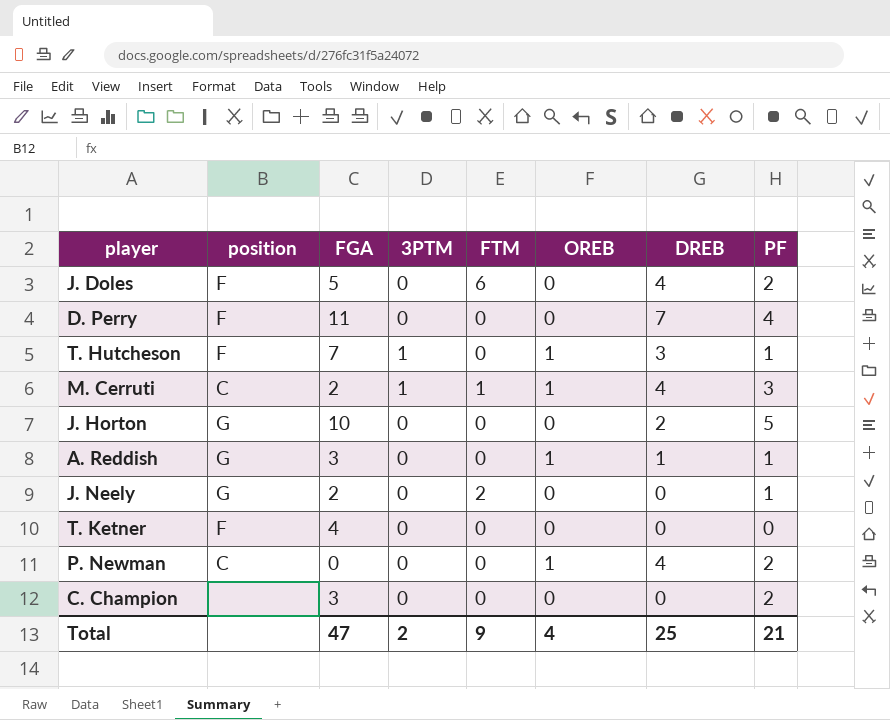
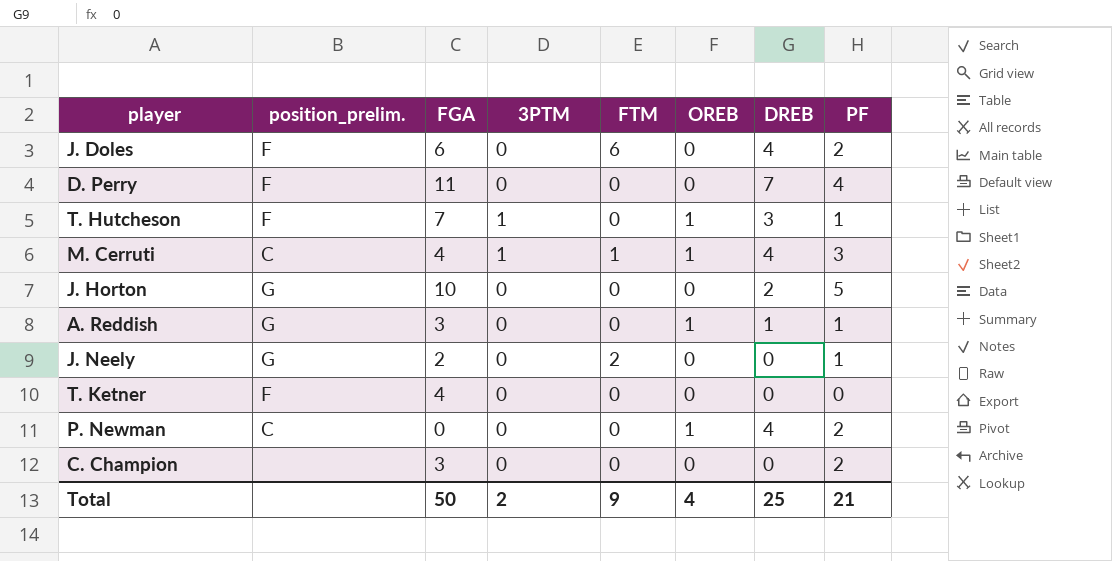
column name: position -> position_prelim.
J. Doles | FGA: 5 -> 6
M. Cerruti | FGA: 2 -> 4
Total | FGA: 47 -> 50

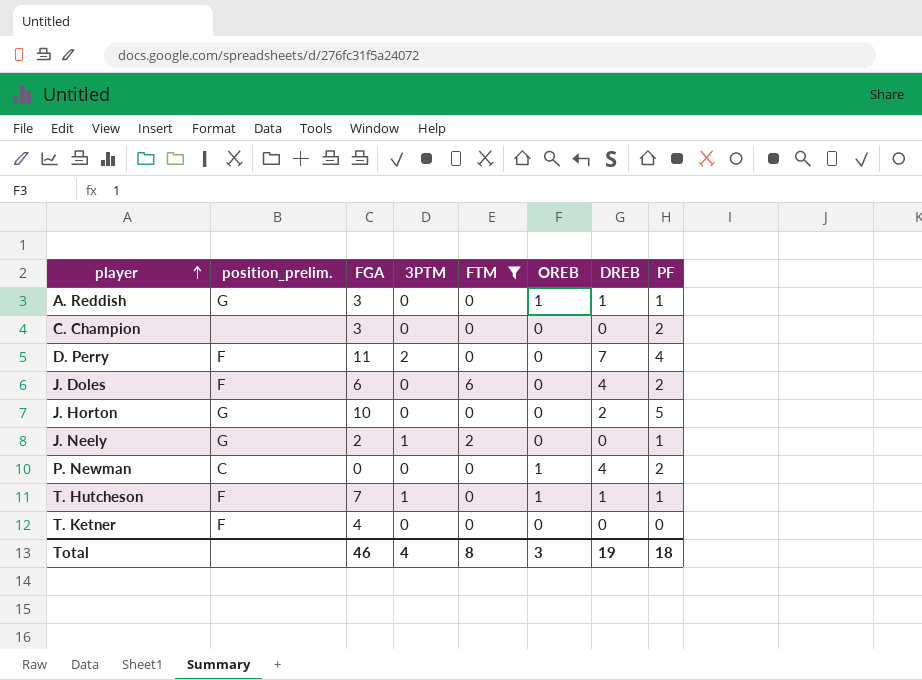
filter: none -> FTM != 1
row order: none -> player ascending
D. Perry | 3PTM: 0 -> 2
J. Neely | 3PTM: 0 -> 1
T. Hutcheson | DREB: 3 -> 1
Total | FGA: 50 -> 46
Total | 3PTM: 2 -> 4
Total | FTM: 9 -> 8
Total | OREB: 4 -> 3
Total | DREB: 25 -> 19
Total | PF: 21 -> 18

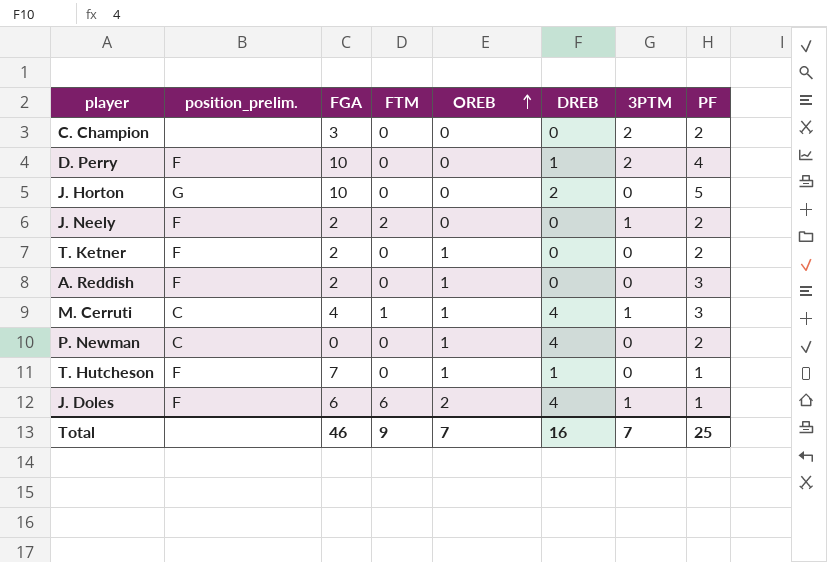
filter: FTM != 1 -> none
row order: player ascending -> OREB ascending
column 3PTM | position: 4 -> 7
C. Champion | 3PTM: 0 -> 2
D. Perry | FGA: 11 -> 10
D. Perry | DREB: 7 -> 1
J. Neely | position_prelim.: G -> F
J. Neely | PF: 1 -> 2
T. Ketner | FGA: 4 -> 2
T. Ketner | OREB: 0 -> 1
T. Ketner | PF: 0 -> 2
A. Reddish | position_prelim.: G -> F
A. Reddish | FGA: 3 -> 2
A. Reddish | DREB: 1 -> 0
A. Reddish | PF: 1 -> 3
T. Hutcheson | 3PTM: 1 -> 0
J. Doles | OREB: 0 -> 2
J. Doles | 3PTM: 0 -> 1
J. Doles | PF: 2 -> 1
Total | FTM: 8 -> 9
Total | OREB: 3 -> 7
Total | DREB: 19 -> 16
Total | 3PTM: 4 -> 7
Total | PF: 18 -> 25

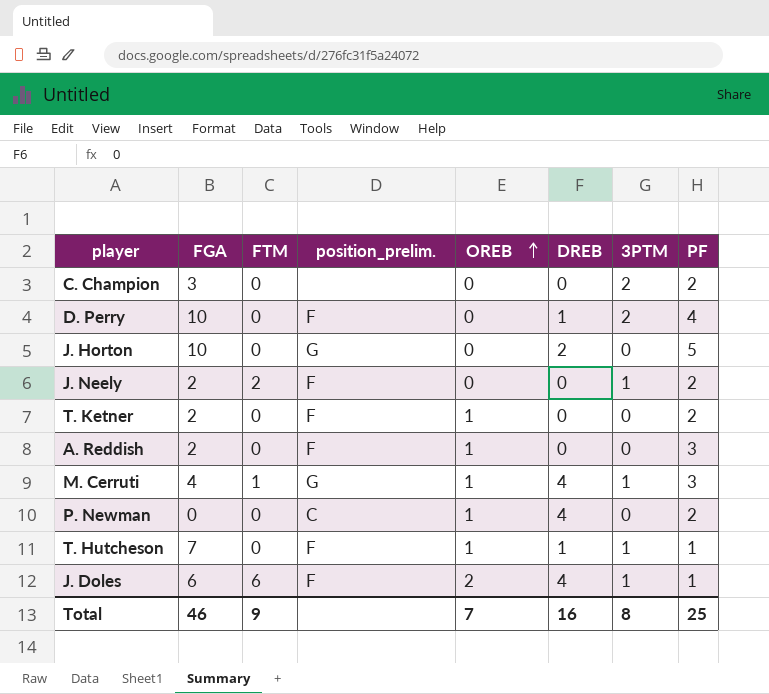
column position_prelim. | position: 2 -> 4
M. Cerruti | position_prelim.: C -> G
T. Hutcheson | 3PTM: 0 -> 1
Total | 3PTM: 7 -> 8

